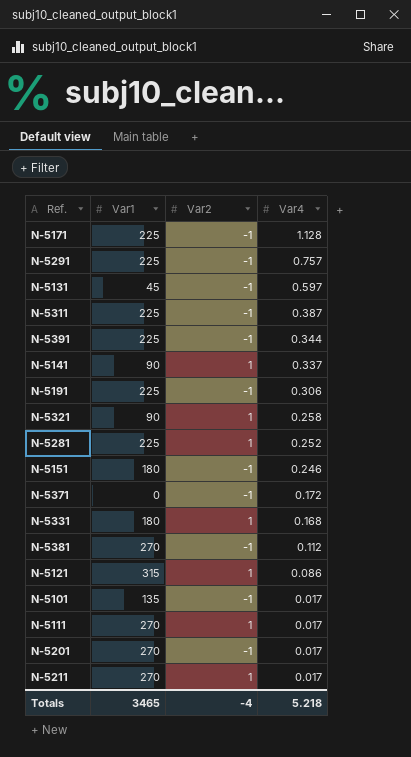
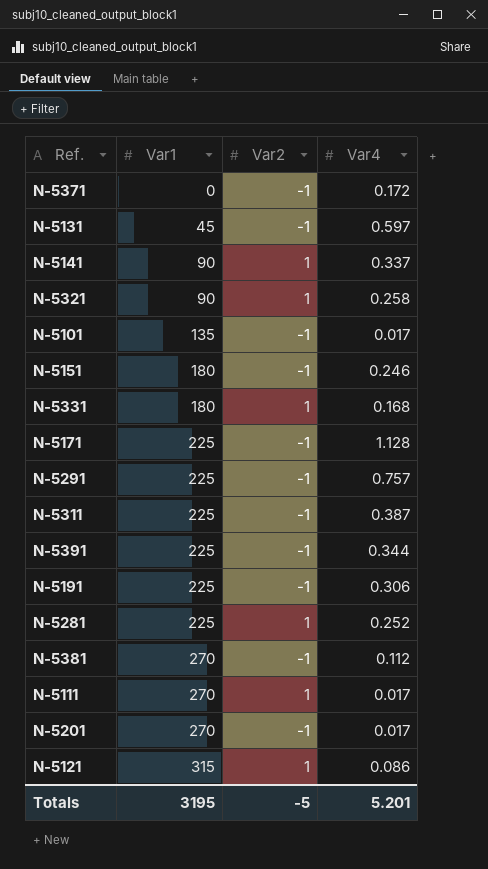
row order: Var4 descending -> Var1 ascending
row N-5211: 270 | 1 | 0.017 -> none
Totals | Var1: 3465 -> 3195
Totals | Var2: -4 -> -5
Totals | Var4: 5.218 -> 5.201

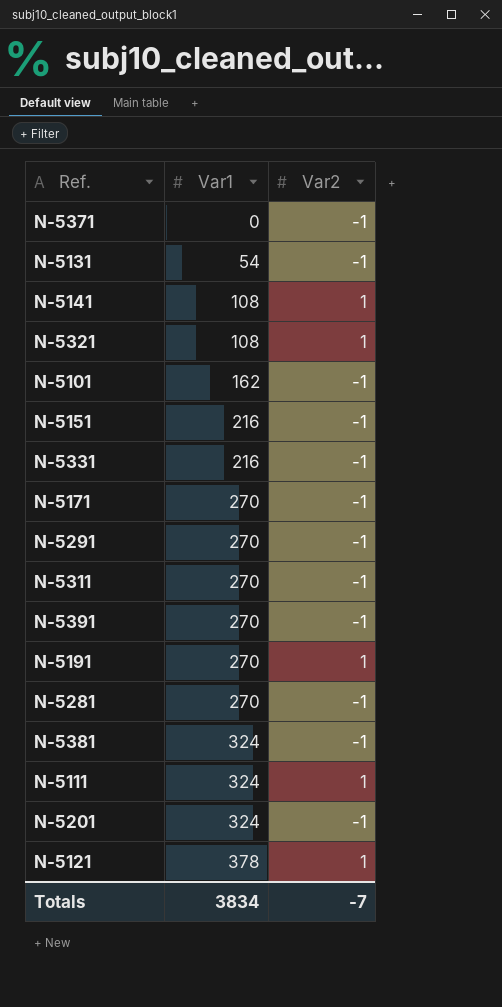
column Var4 | position: 4 -> none
N-5131 | Var1: 45 -> 54
N-5141 | Var1: 90 -> 108
N-5321 | Var1: 90 -> 108
N-5101 | Var1: 135 -> 162
N-5151 | Var1: 180 -> 216
N-5331 | Var1: 180 -> 216
N-5331 | Var2: 1 -> -1
N-5171 | Var1: 225 -> 270
N-5291 | Var1: 225 -> 270
N-5311 | Var1: 225 -> 270
N-5391 | Var1: 225 -> 270
N-5191 | Var1: 225 -> 270
N-5191 | Var2: -1 -> 1
N-5281 | Var1: 225 -> 270
N-5281 | Var2: 1 -> -1
N-5381 | Var1: 270 -> 324
N-5111 | Var1: 270 -> 324
N-5201 | Var1: 270 -> 324
N-5121 | Var1: 315 -> 378
Totals | Var1: 3195 -> 3834
Totals | Var2: -5 -> -7

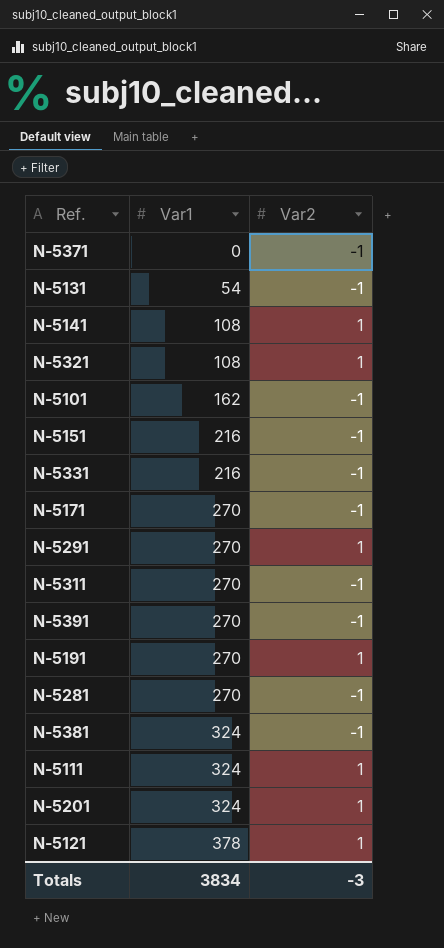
N-5291 | Var2: -1 -> 1
N-5201 | Var2: -1 -> 1
Totals | Var2: -7 -> -3

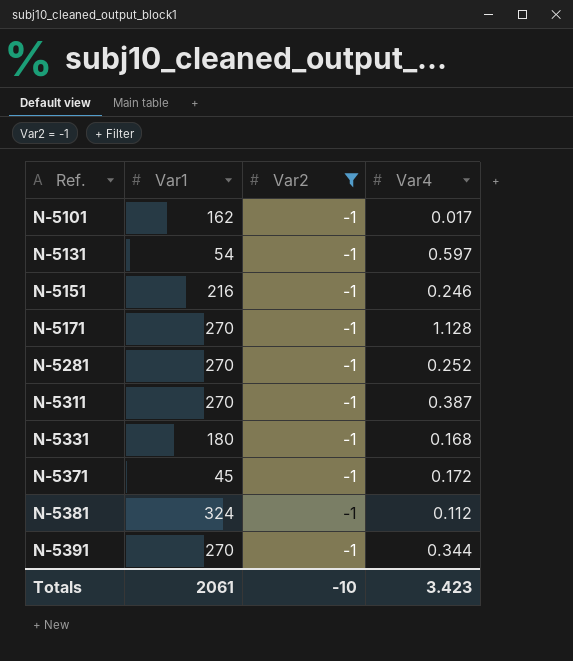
filter: none -> Var2 = -1
row order: Var1 ascending -> Ref. ascending
column Var4 | position: none -> 4
N-5331 | Var1: 216 -> 180
N-5371 | Var1: 0 -> 45
Totals | Var1: 3834 -> 2061
Totals | Var2: -3 -> -10

